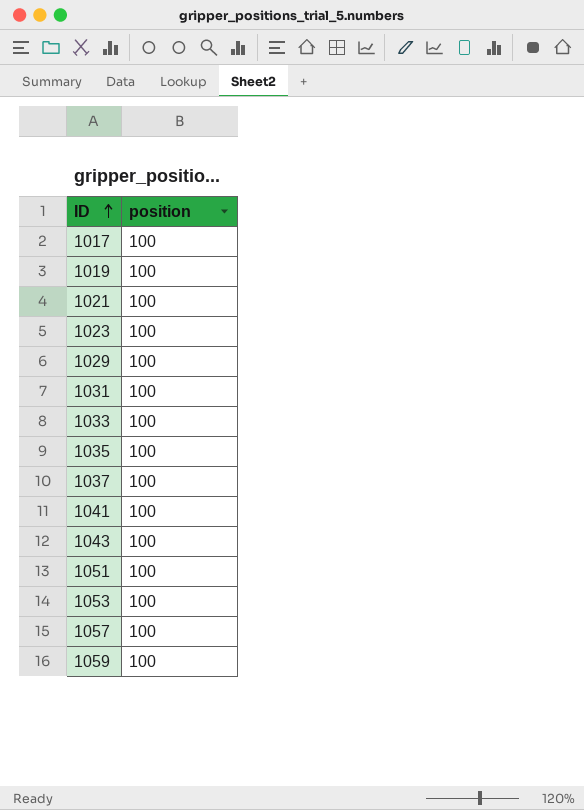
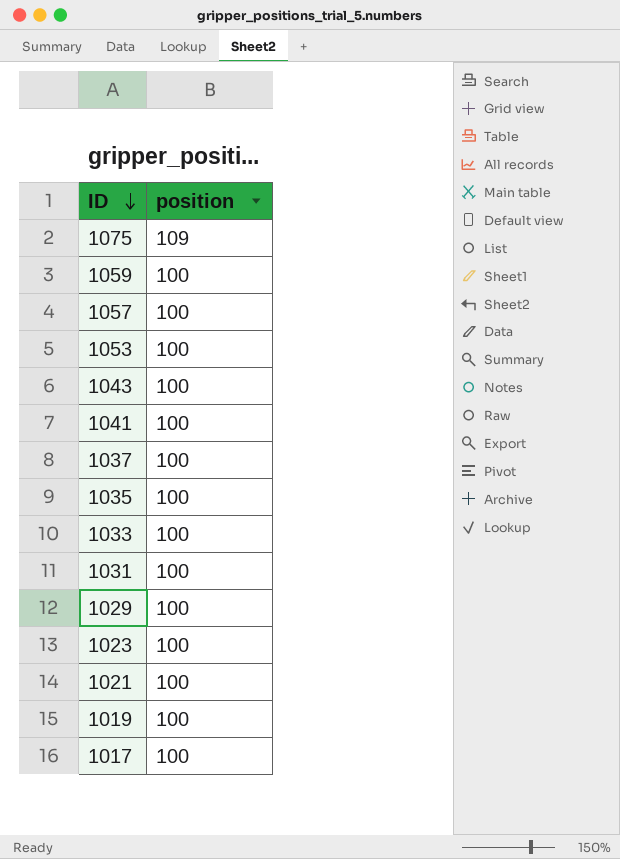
row order: ID ascending -> ID descending
row 1051: 100 -> none
row 1075: none -> 109

